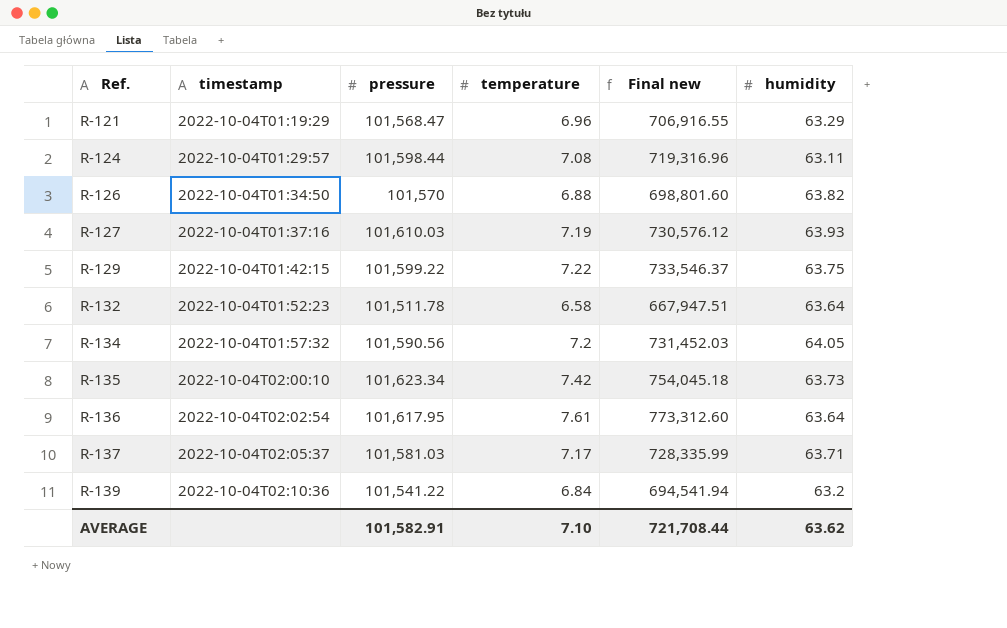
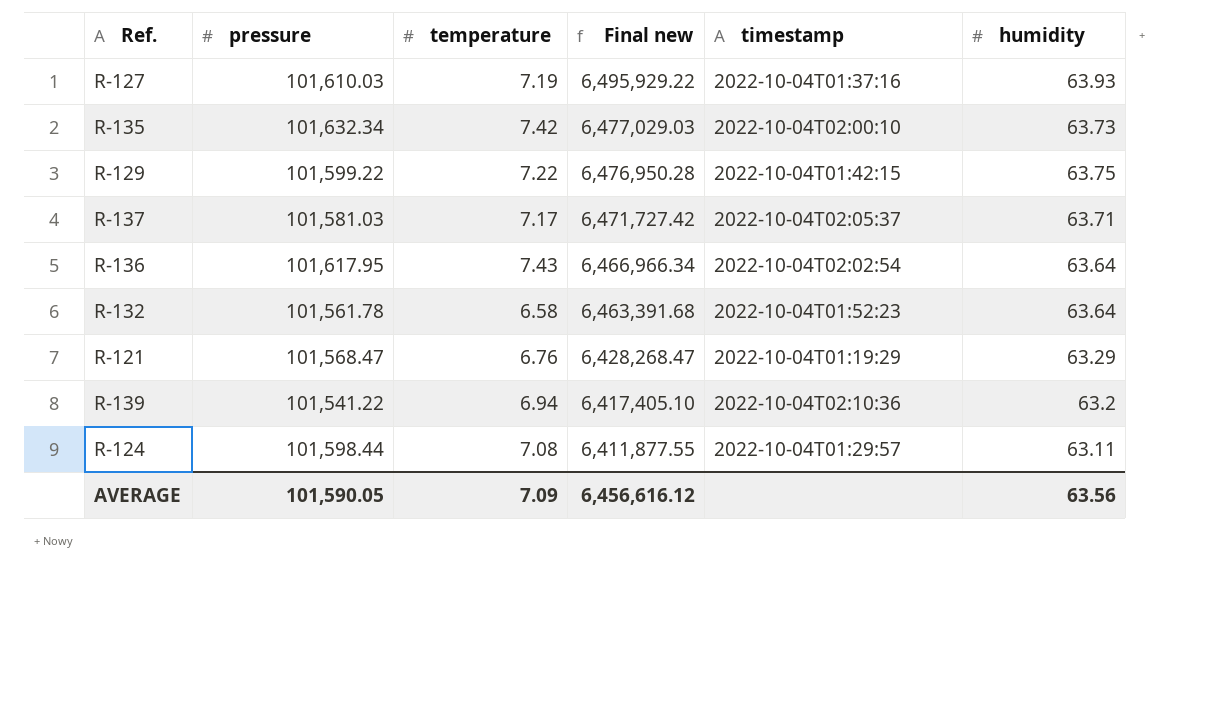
row order: Ref. ascending -> Final new descending
column Final new | formula: [pressure] * [temperature] -> [pressure] * [humidity]
column timestamp | position: 2 -> 5
row R-126: 2022-10-04T01:34:50 | 101,570 | 6.88 | 698,801.60 | 63.82 -> none
row R-134: 2022-10-04T01:57:32 | 101,590.56 | 7.2 | 731,452.03 | 64.05 -> none
R-135 | pressure: 101,623.34 -> 101,632.34
R-136 | temperature: 7.61 -> 7.43
R-132 | pressure: 101,511.78 -> 101,561.78
R-121 | temperature: 6.96 -> 6.76
R-139 | temperature: 6.84 -> 6.94
AVERAGE | pressure: 101,582.91 -> 101,590.05
AVERAGE | temperature: 7.10 -> 7.09
AVERAGE | Final new: 721,708.44 -> 6,456,616.12
AVERAGE | humidity: 63.62 -> 63.56

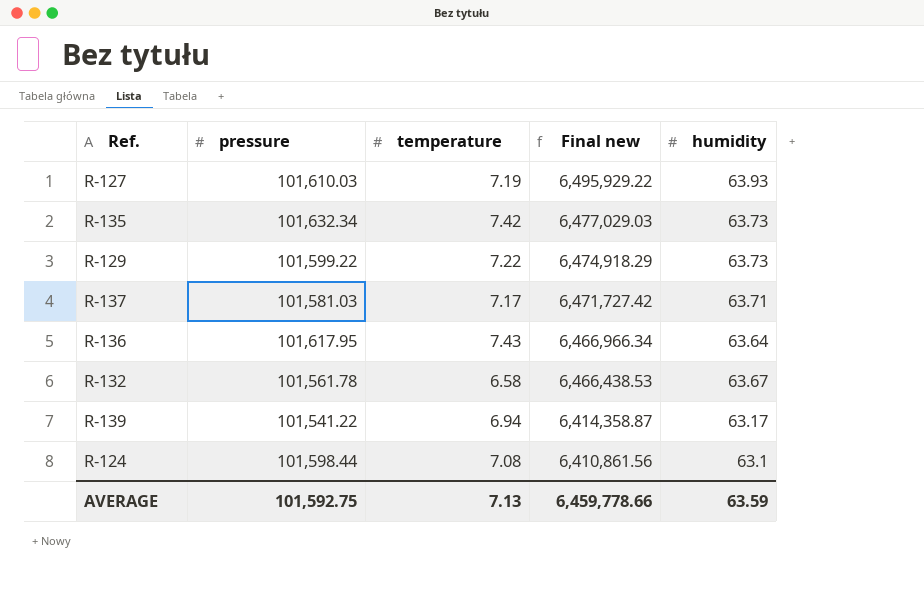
column timestamp | position: 5 -> none
row R-121: 101,568.47 | 6.76 | 6,428,268.47 | 2022-10-04T01:19:29 | 63.29 -> none
R-129 | Final new: 6,476,950.28 -> 6,474,918.29
R-129 | humidity: 63.75 -> 63.73
R-132 | Final new: 6,463,391.68 -> 6,466,438.53
R-132 | humidity: 63.64 -> 63.67
R-139 | Final new: 6,417,405.10 -> 6,414,358.87
R-139 | humidity: 63.2 -> 63.17
R-124 | Final new: 6,411,877.55 -> 6,410,861.56
R-124 | humidity: 63.11 -> 63.1
AVERAGE | pressure: 101,590.05 -> 101,592.75
AVERAGE | temperature: 7.09 -> 7.13
AVERAGE | Final new: 6,456,616.12 -> 6,459,778.66
AVERAGE | humidity: 63.56 -> 63.59

